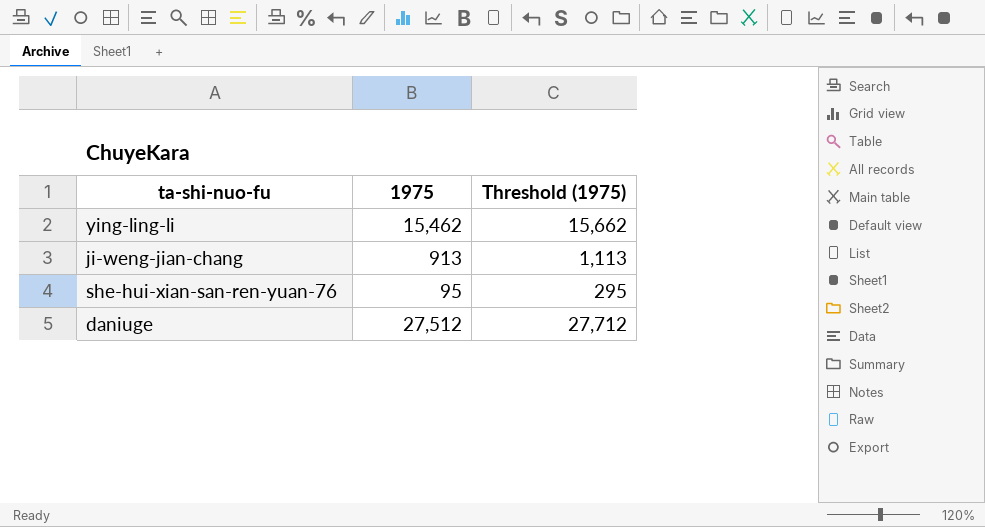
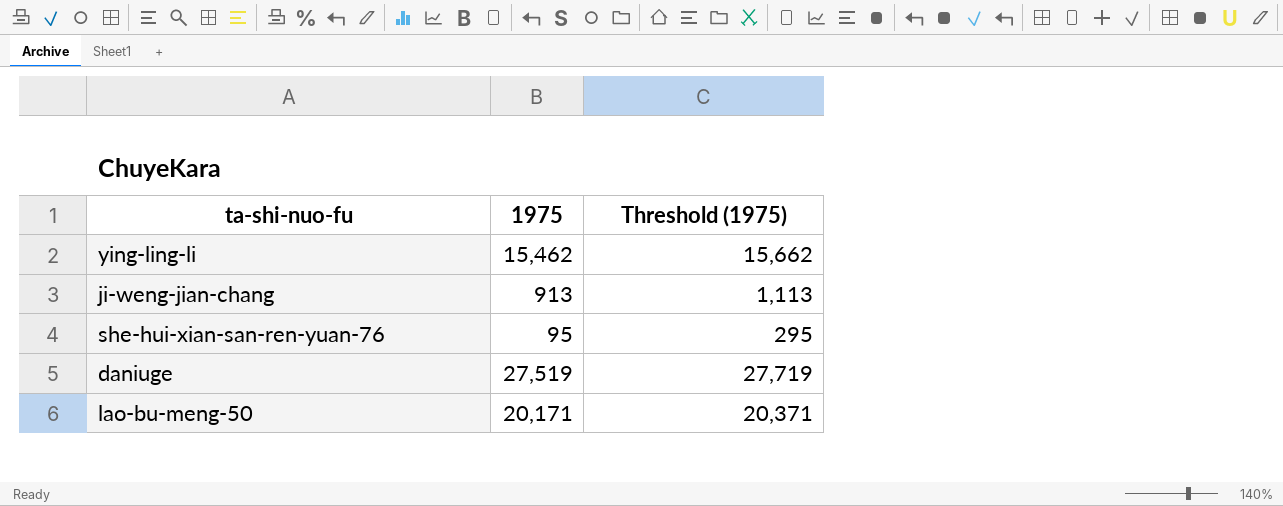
daniuge | 1975: 27,512 -> 27,519
daniuge | Threshold (1975): 27,712 -> 27,719
row lao-bu-meng-50: none -> 20,171 | 20,371

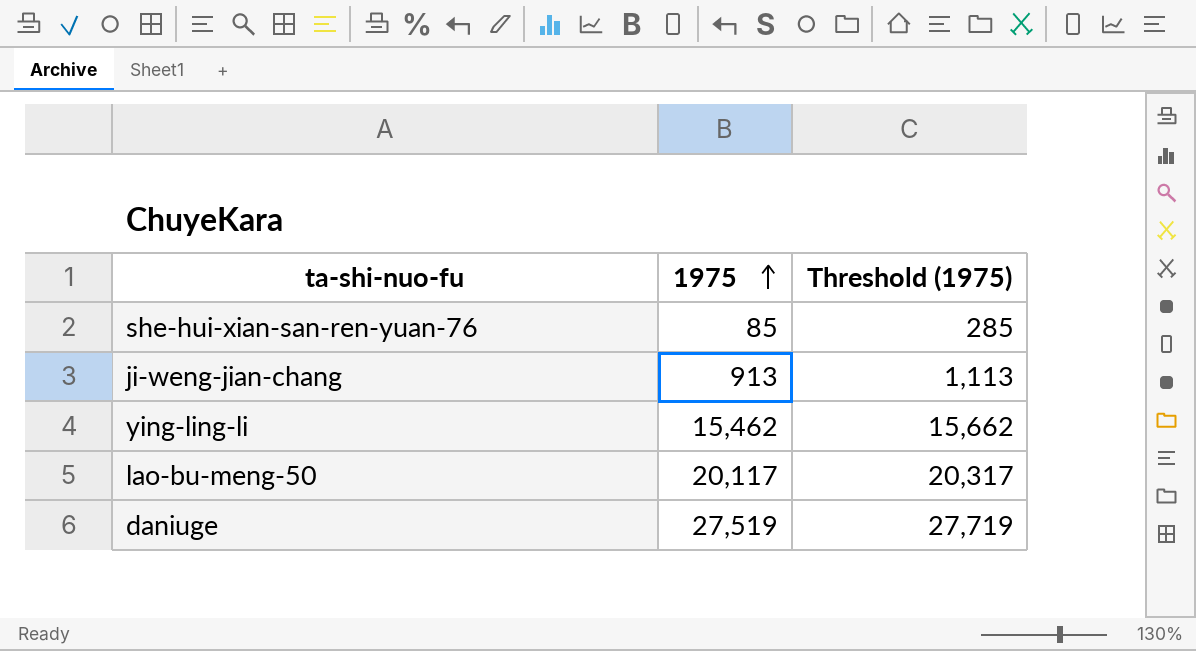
row order: none -> 1975 ascending
she-hui-xian-san-ren-yuan-76 | 1975: 95 -> 85
she-hui-xian-san-ren-yuan-76 | Threshold (1975): 295 -> 285
lao-bu-meng-50 | 1975: 20,171 -> 20,117
lao-bu-meng-50 | Threshold (1975): 20,371 -> 20,317

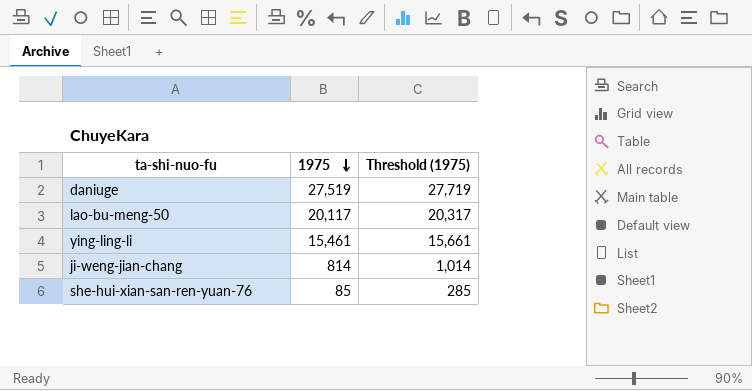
row order: 1975 ascending -> 1975 descending
ying-ling-li | 1975: 15,462 -> 15,461
ying-ling-li | Threshold (1975): 15,662 -> 15,661
ji-weng-jian-chang | 1975: 913 -> 814
ji-weng-jian-chang | Threshold (1975): 1,113 -> 1,014

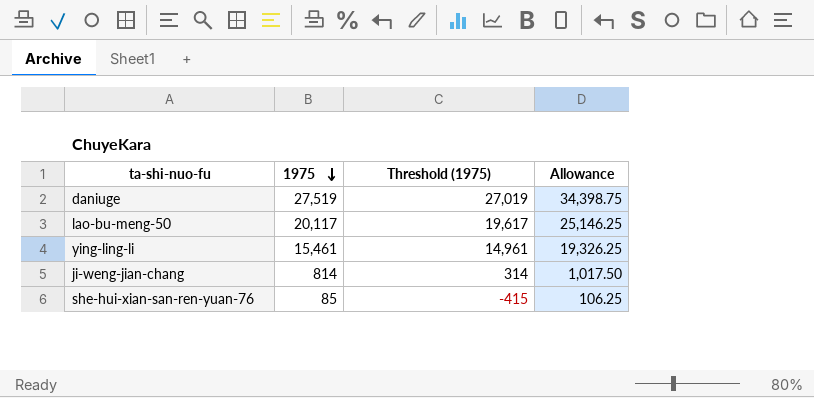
column Threshold (1975) | formula: [1975] + 200 -> [1975] - 500
column Allowance | formula: none -> [1975] * 1.25

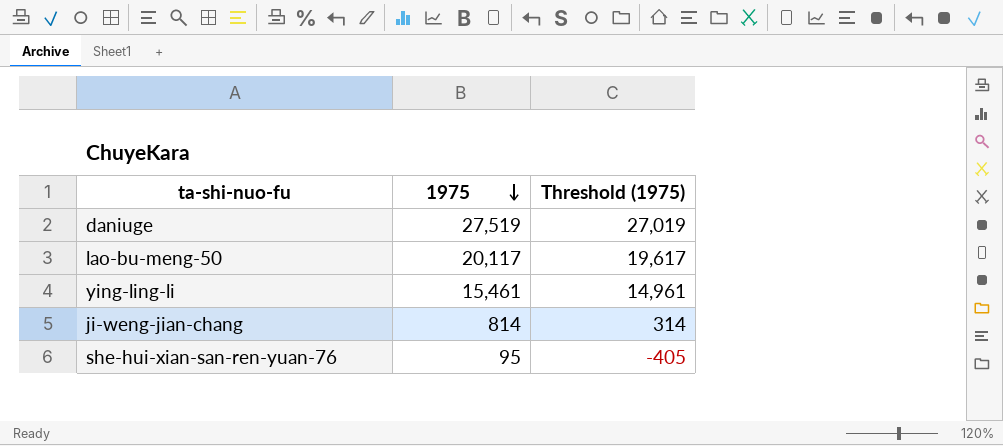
column Allowance | formula: [1975] * 1.25 -> none
she-hui-xian-san-ren-yuan-76 | 1975: 85 -> 95
she-hui-xian-san-ren-yuan-76 | Threshold (1975): -415 -> -405

